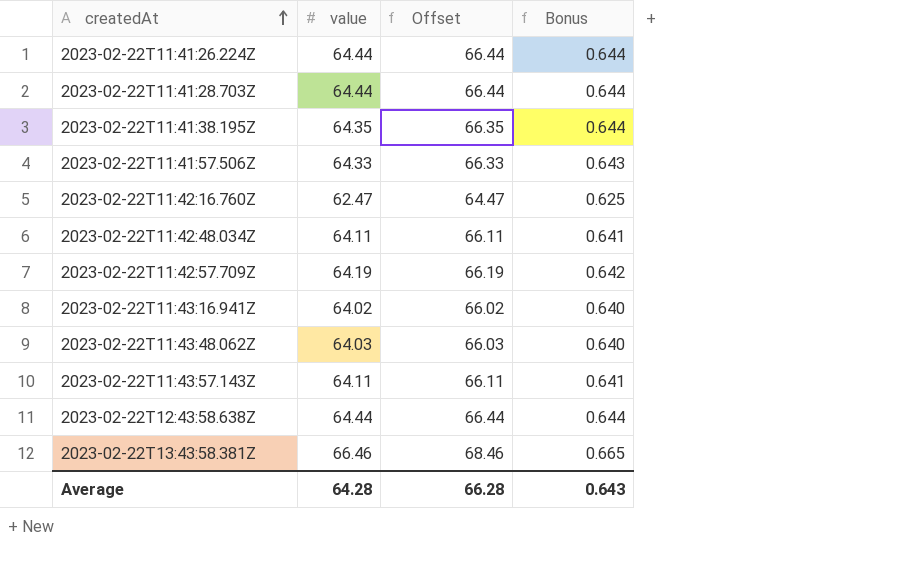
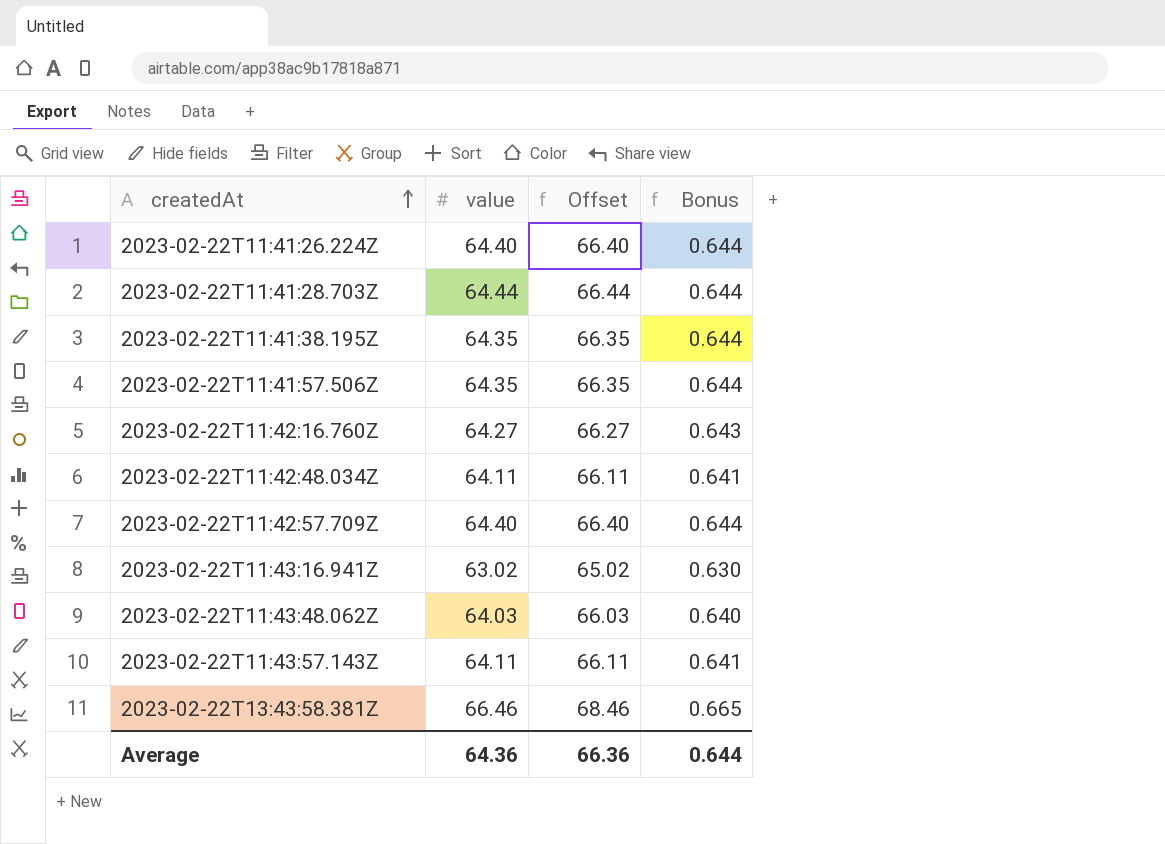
row 2023-02-22T12:43:58.638Z: 64.44 | 66.44 | 0.644 -> none
2023-02-22T11:41:26.224Z | value: 64.44 -> 64.40
2023-02-22T11:41:26.224Z | Offset: 66.44 -> 66.40
2023-02-22T11:41:57.506Z | value: 64.33 -> 64.35
2023-02-22T11:41:57.506Z | Offset: 66.33 -> 66.35
2023-02-22T11:41:57.506Z | Bonus: 0.643 -> 0.644
2023-02-22T11:42:16.760Z | value: 62.47 -> 64.27
2023-02-22T11:42:16.760Z | Offset: 64.47 -> 66.27
2023-02-22T11:42:16.760Z | Bonus: 0.625 -> 0.643
2023-02-22T11:42:57.709Z | value: 64.19 -> 64.40
2023-02-22T11:42:57.709Z | Offset: 66.19 -> 66.40
2023-02-22T11:42:57.709Z | Bonus: 0.642 -> 0.644
2023-02-22T11:43:16.941Z | value: 64.02 -> 63.02
2023-02-22T11:43:16.941Z | Offset: 66.02 -> 65.02
2023-02-22T11:43:16.941Z | Bonus: 0.640 -> 0.630
Average | value: 64.28 -> 64.36
Average | Offset: 66.28 -> 66.36
Average | Bonus: 0.643 -> 0.644

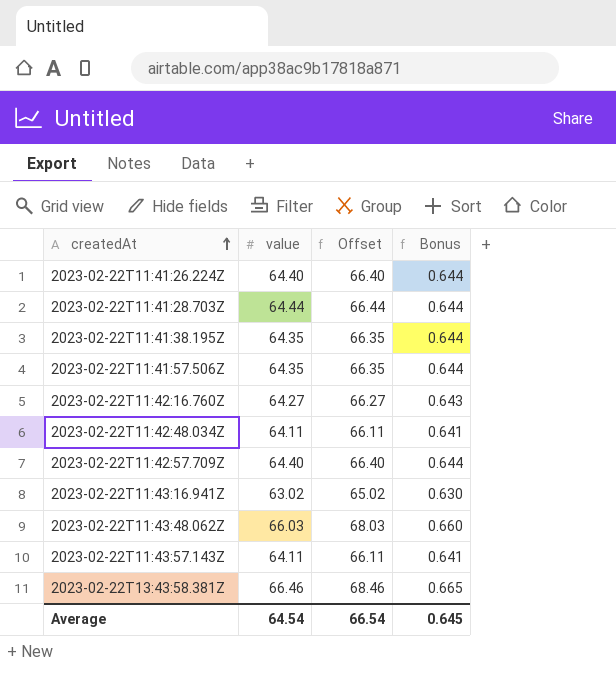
2023-02-22T11:43:48.062Z | value: 64.03 -> 66.03
2023-02-22T11:43:48.062Z | Offset: 66.03 -> 68.03
2023-02-22T11:43:48.062Z | Bonus: 0.640 -> 0.660
Average | value: 64.36 -> 64.54
Average | Offset: 66.36 -> 66.54
Average | Bonus: 0.644 -> 0.645

